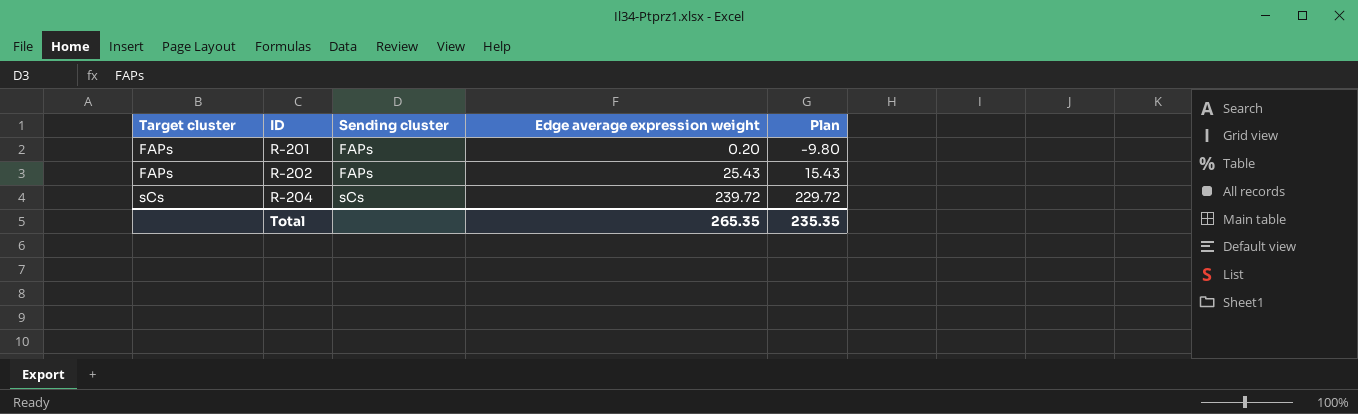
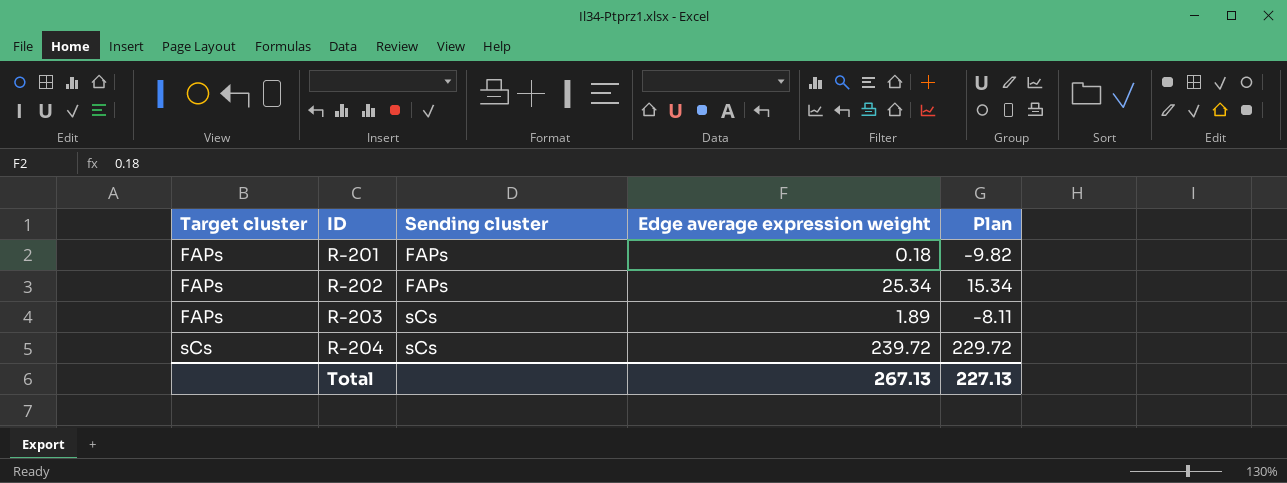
R-201 | Edge average expression weight: 0.20 -> 0.18
R-201 | Plan: -9.80 -> -9.82
R-202 | Edge average expression weight: 25.43 -> 25.34
R-202 | Plan: 15.43 -> 15.34
row R-203: none -> FAPs | sCs | 1.89 | -8.11
Total | Edge average expression weight: 265.35 -> 267.13
Total | Plan: 235.35 -> 227.13

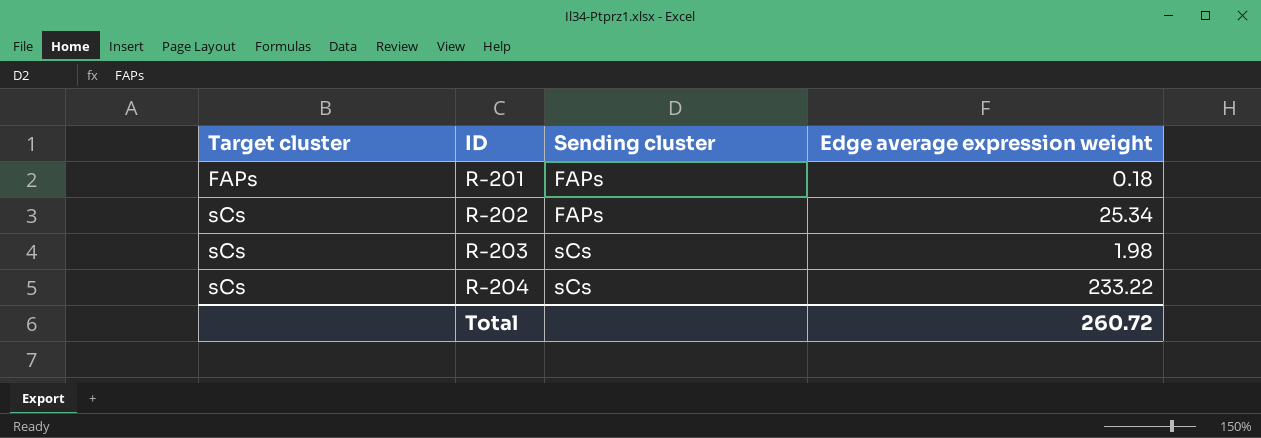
column Plan | formula: [Edge average expression weight] - 10 -> none
R-202 | Target cluster: FAPs -> sCs
R-203 | Target cluster: FAPs -> sCs
R-203 | Edge average expression weight: 1.89 -> 1.98
R-204 | Edge average expression weight: 239.72 -> 233.22
Total | Edge average expression weight: 267.13 -> 260.72

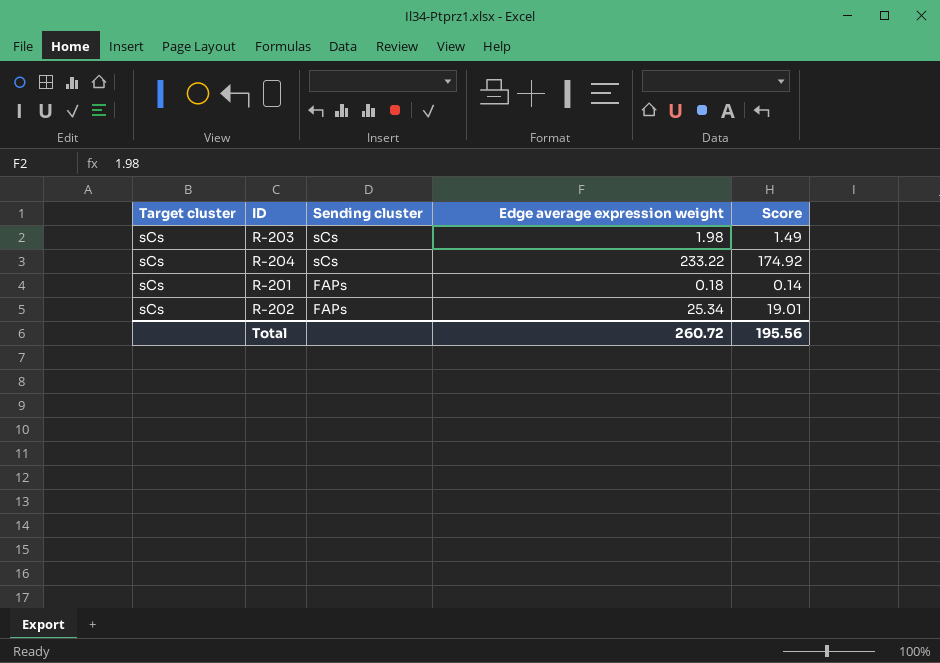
row order: Target cluster ascending -> Sending cluster descending
column Score | formula: none -> [Edge average expression weight] * 0.75
R-201 | Target cluster: FAPs -> sCs

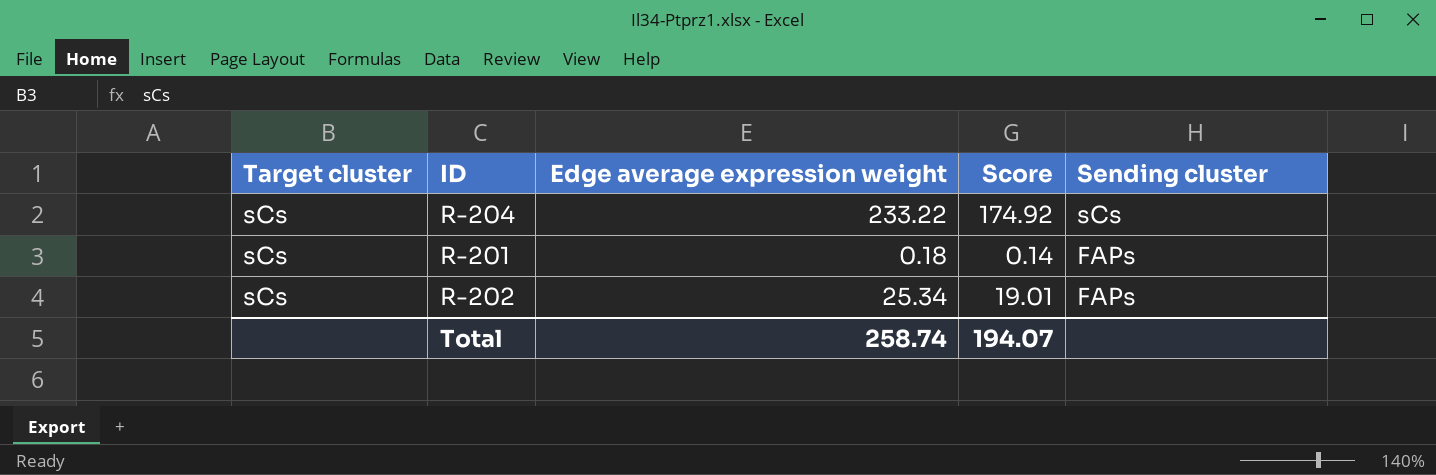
column Sending cluster | position: 3 -> 5
row R-203: sCs | sCs | 1.98 | 1.49 -> none
Total | Edge average expression weight: 260.72 -> 258.74
Total | Score: 195.56 -> 194.07

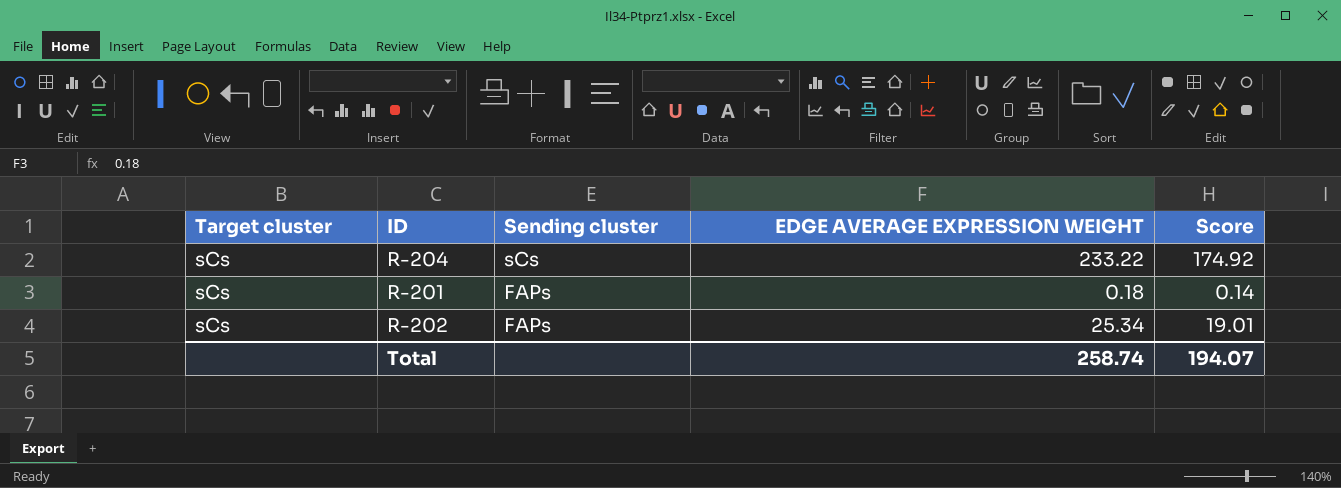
column Sending cluster | position: 5 -> 3
column name: Edge average expression weight -> EDGE AVERAGE EXPRESSION WEIGHT

